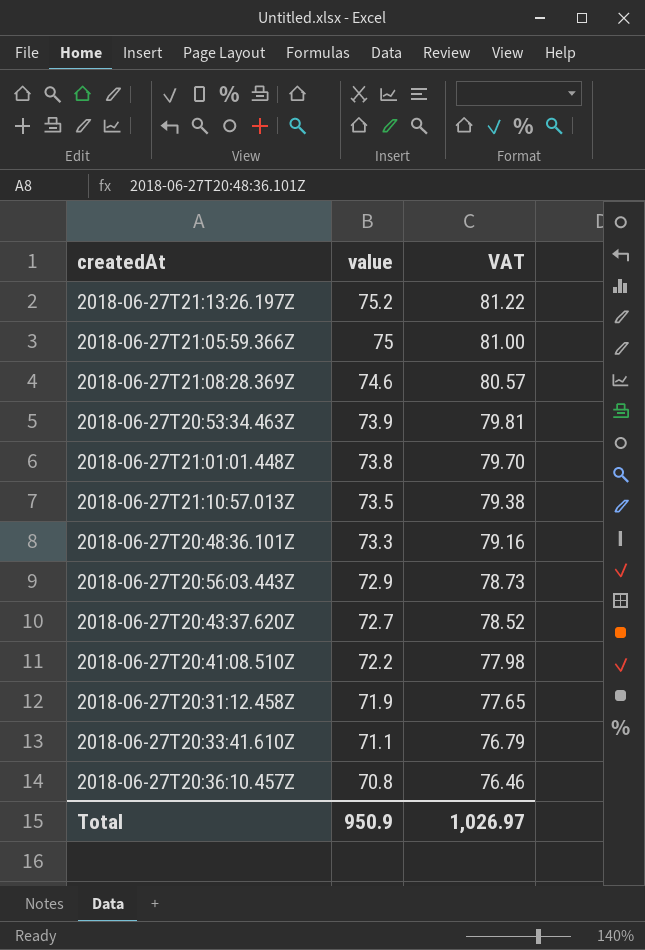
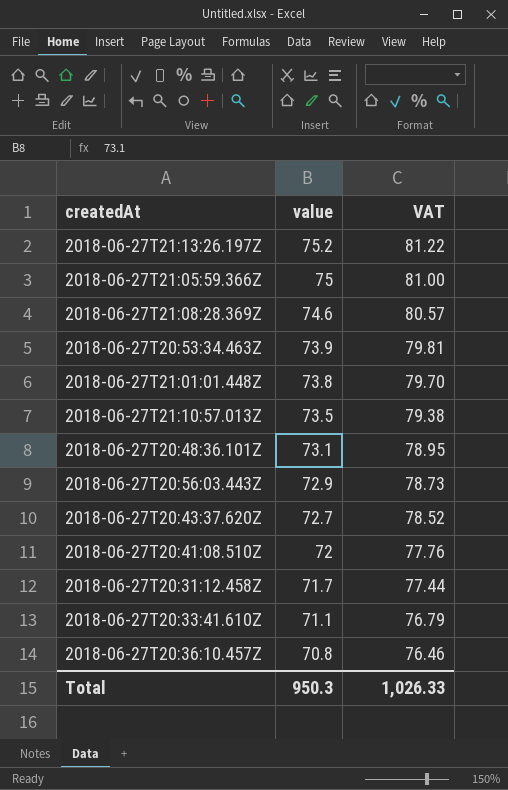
2018-06-27T20:48:36.101Z | value: 73.3 -> 73.1
2018-06-27T20:48:36.101Z | VAT: 79.16 -> 78.95
2018-06-27T20:41:08.510Z | value: 72.2 -> 72
2018-06-27T20:41:08.510Z | VAT: 77.98 -> 77.76
2018-06-27T20:31:12.458Z | value: 71.9 -> 71.7
2018-06-27T20:31:12.458Z | VAT: 77.65 -> 77.44
Total | value: 950.9 -> 950.3
Total | VAT: 1,026.97 -> 1,026.33

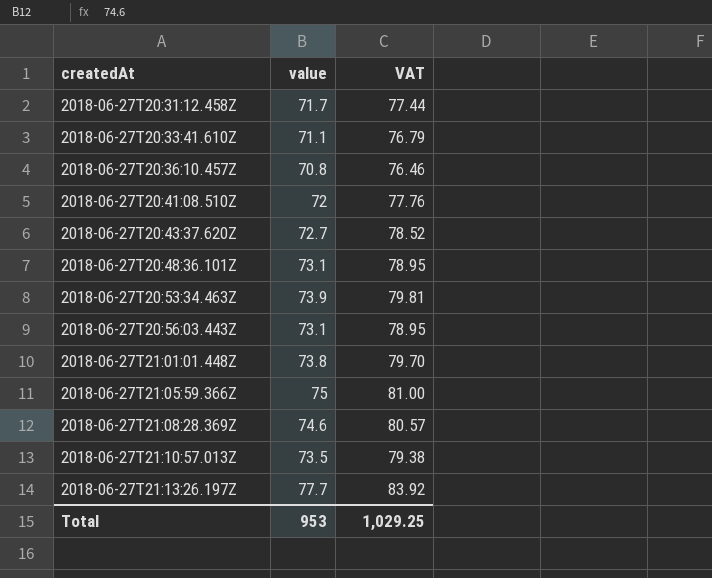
row order: value descending -> createdAt ascending
2018-06-27T20:56:03.443Z | value: 72.9 -> 73.1
2018-06-27T20:56:03.443Z | VAT: 78.73 -> 78.95
2018-06-27T21:13:26.197Z | value: 75.2 -> 77.7
2018-06-27T21:13:26.197Z | VAT: 81.22 -> 83.92
Total | value: 950.3 -> 953
Total | VAT: 1,026.33 -> 1,029.25

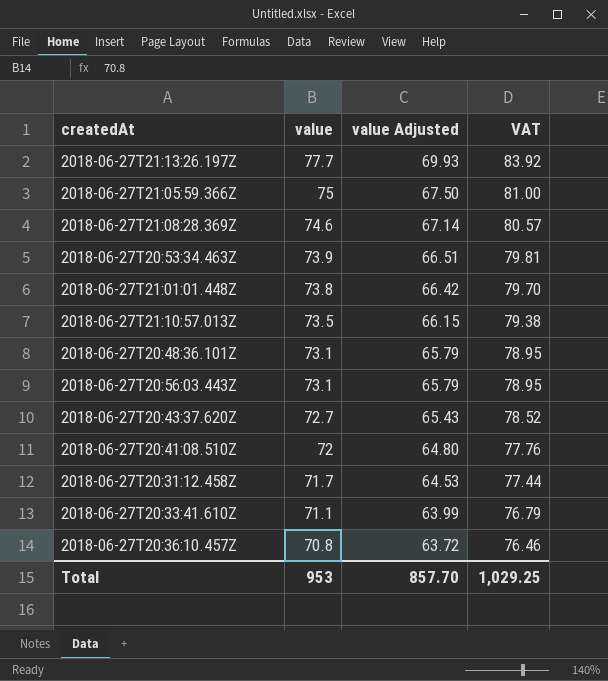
row order: createdAt ascending -> value descending
column value Adjusted | formula: none -> [value] * 0.9

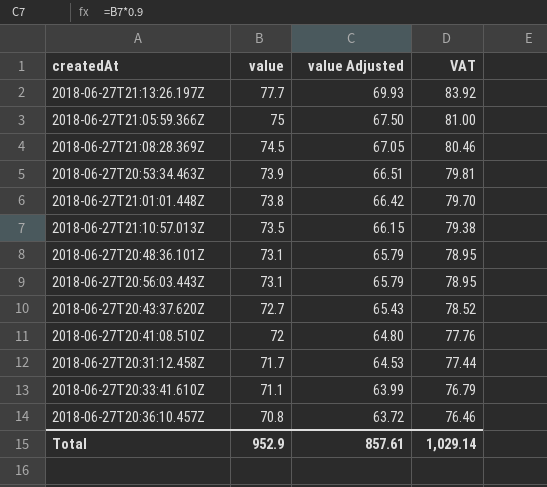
2018-06-27T21:08:28.369Z | value: 74.6 -> 74.5
2018-06-27T21:08:28.369Z | value Adjusted: 67.14 -> 67.05
2018-06-27T21:08:28.369Z | VAT: 80.57 -> 80.46
Total | value: 953 -> 952.9
Total | value Adjusted: 857.70 -> 857.61
Total | VAT: 1,029.25 -> 1,029.14

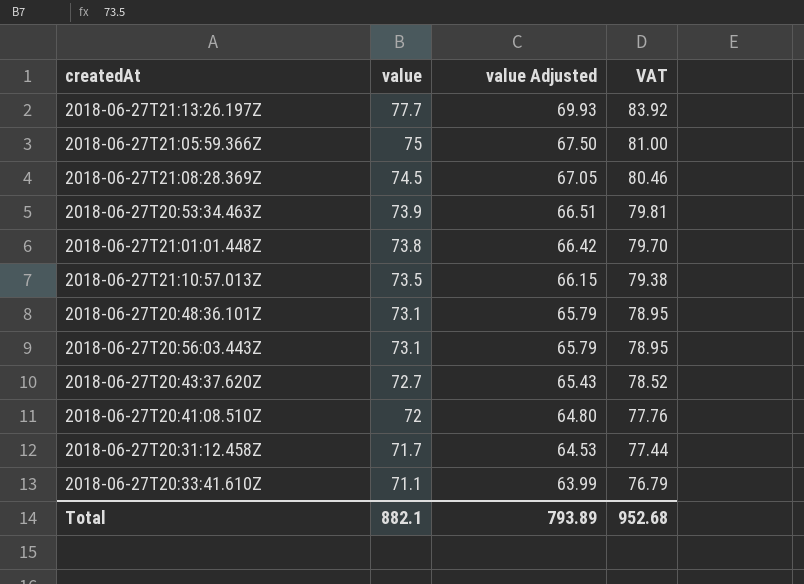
row 2018-06-27T20:36:10.457Z: 70.8 | 63.72 | 76.46 -> none
Total | value: 952.9 -> 882.1
Total | value Adjusted: 857.61 -> 793.89
Total | VAT: 1,029.14 -> 952.68

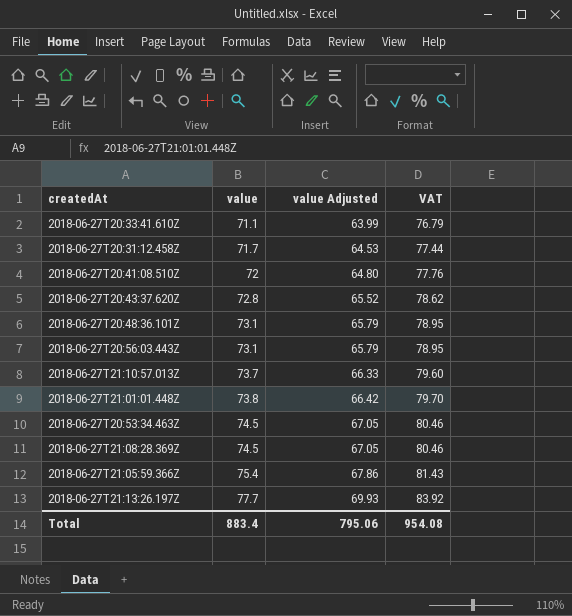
row order: value descending -> value ascending
2018-06-27T20:43:37.620Z | value: 72.7 -> 72.8
2018-06-27T20:43:37.620Z | value Adjusted: 65.43 -> 65.52
2018-06-27T20:43:37.620Z | VAT: 78.52 -> 78.62
2018-06-27T21:10:57.013Z | value: 73.5 -> 73.7
2018-06-27T21:10:57.013Z | value Adjusted: 66.15 -> 66.33
2018-06-27T21:10:57.013Z | VAT: 79.38 -> 79.60
2018-06-27T20:53:34.463Z | value: 73.9 -> 74.5
2018-06-27T20:53:34.463Z | value Adjusted: 66.51 -> 67.05
2018-06-27T20:53:34.463Z | VAT: 79.81 -> 80.46
2018-06-27T21:05:59.366Z | value: 75 -> 75.4
2018-06-27T21:05:59.366Z | value Adjusted: 67.50 -> 67.86
2018-06-27T21:05:59.366Z | VAT: 81.00 -> 81.43
Total | value: 882.1 -> 883.4
Total | value Adjusted: 793.89 -> 795.06
Total | VAT: 952.68 -> 954.08

